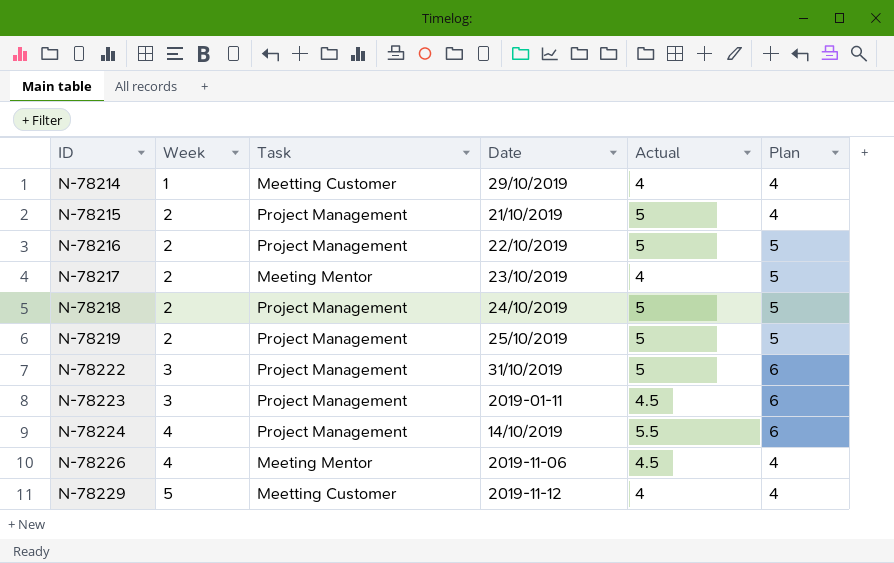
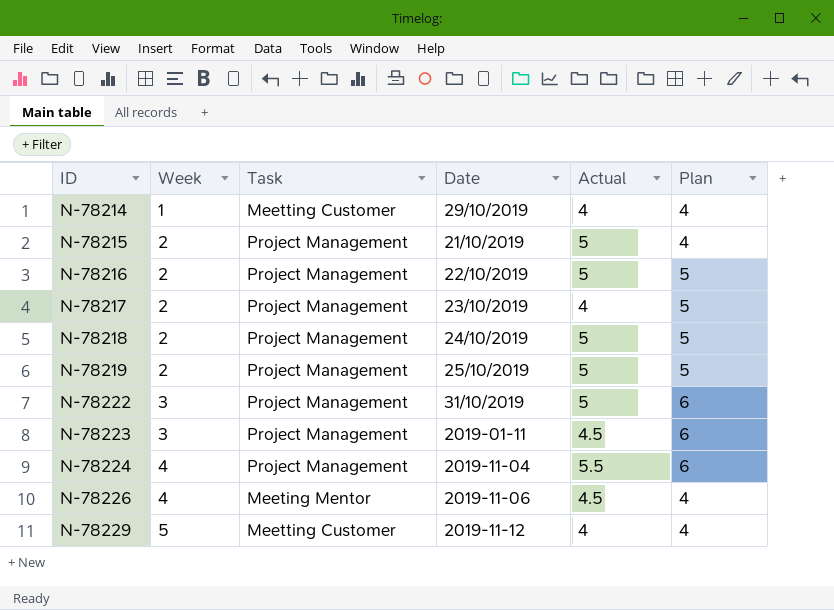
N-78217 | Task: Meeting Mentor -> Project Management
N-78224 | Date: 14/10/2019 -> 2019-11-04

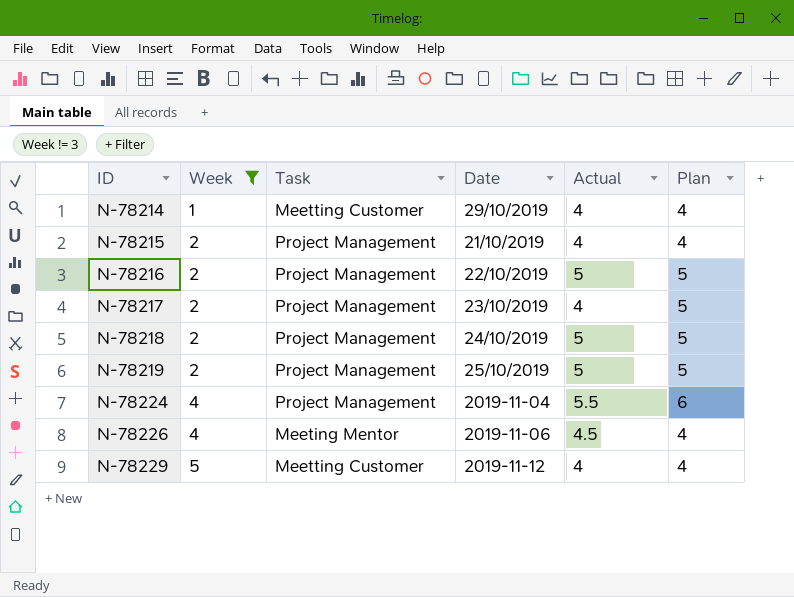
filter: none -> Week != 3
N-78215 | Actual: 5 -> 4

